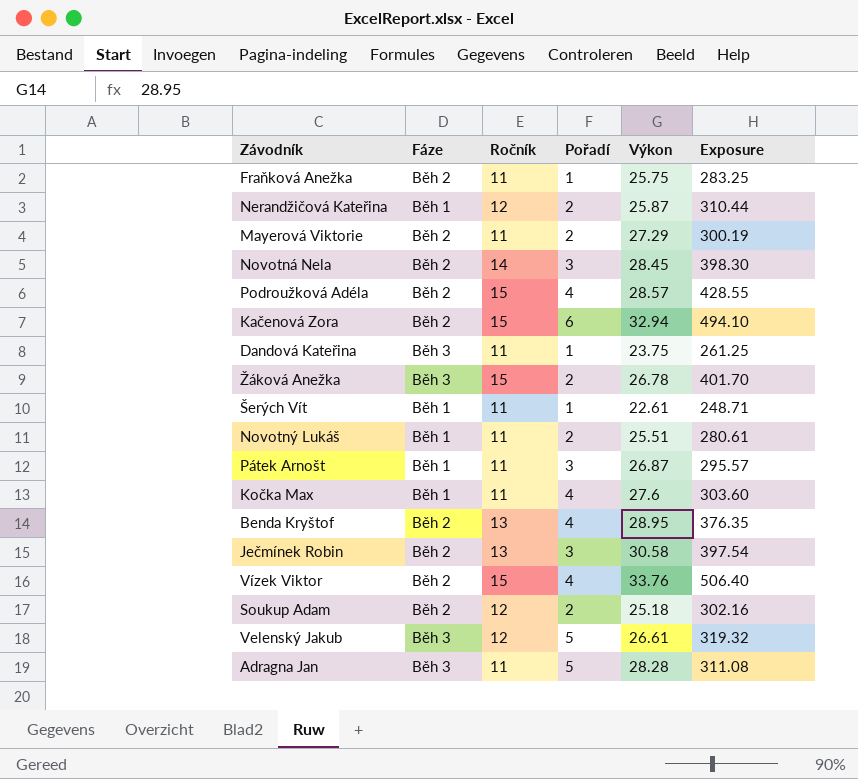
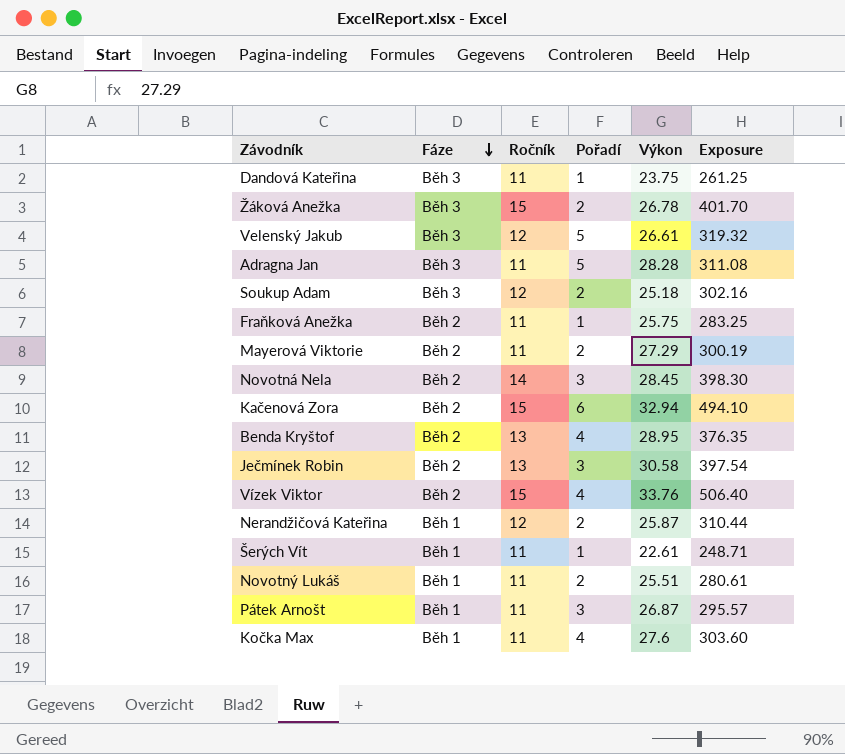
row order: none -> Fáze descending
row Podroužková Adéla: Běh 2 | 15 | 4 | 28.57 | 428.55 -> none
Soukup Adam | Fáze: Běh 2 -> Běh 3

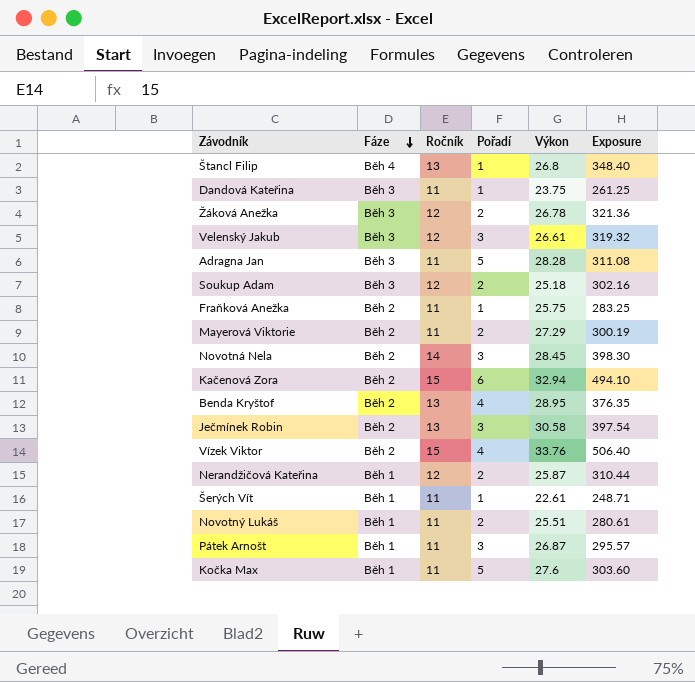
row Štancl Filip: none -> Běh 4 | 13 | 1 | 26.8 | 348.40
Žáková Anežka | Ročník: 15 -> 12
Žáková Anežka | Exposure: 401.70 -> 321.36
Velenský Jakub | Pořadí: 5 -> 3
Kočka Max | Pořadí: 4 -> 5

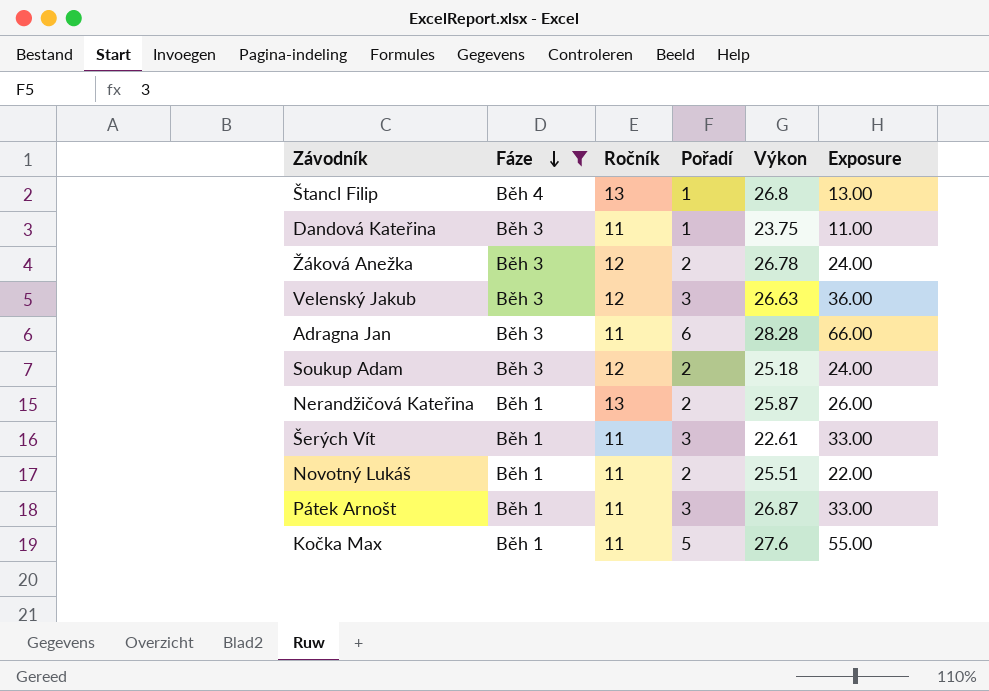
filter: none -> Fáze != Běh 2
column Exposure | formula: [Ročník] * [Výkon] -> [Ročník] * [Pořadí]
Velenský Jakub | Výkon: 26.61 -> 26.63
Adragna Jan | Pořadí: 5 -> 6
Nerandžičová Kateřina | Ročník: 12 -> 13
Šerých Vít | Pořadí: 1 -> 3

